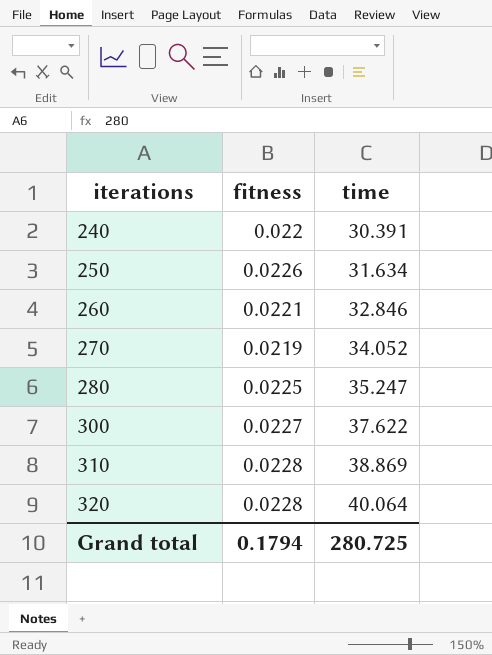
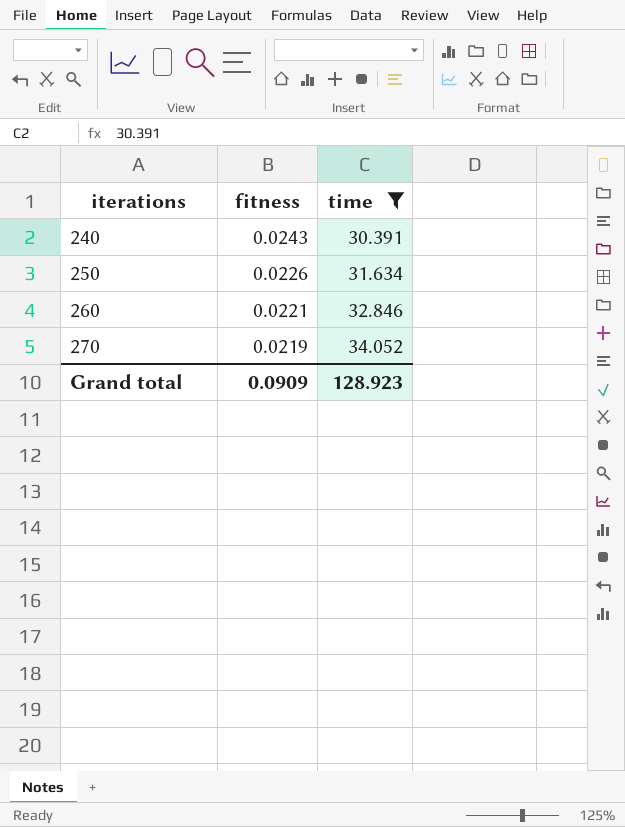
filter: none -> time <= 34.052
240 | fitness: 0.022 -> 0.0243
Grand total | fitness: 0.1794 -> 0.0909
Grand total | time: 280.725 -> 128.923

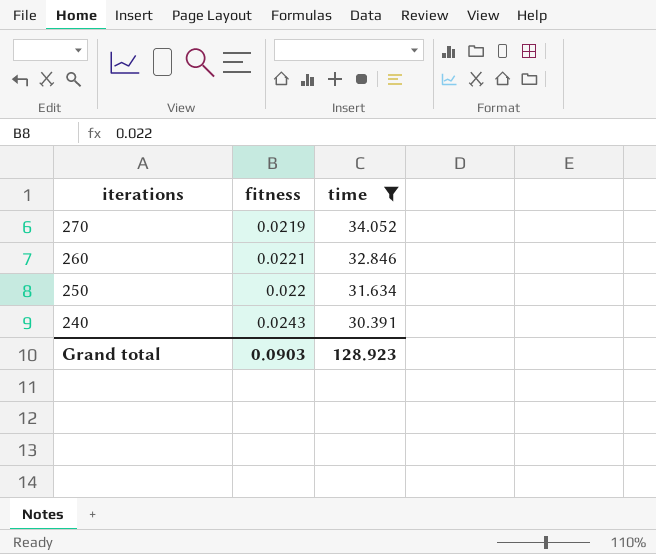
row order: iterations ascending -> iterations descending
250 | fitness: 0.0226 -> 0.022
Grand total | fitness: 0.0909 -> 0.0903

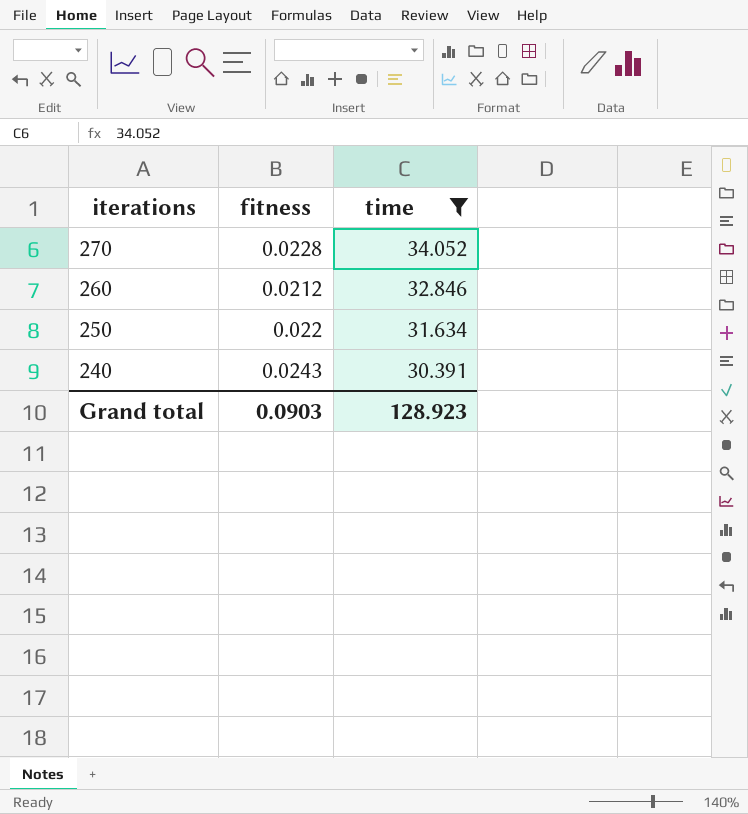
270 | fitness: 0.0219 -> 0.0228
260 | fitness: 0.0221 -> 0.0212

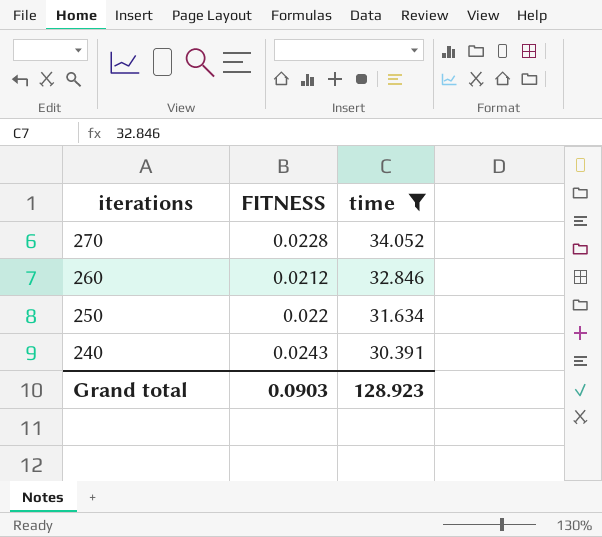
column name: fitness -> FITNESS

